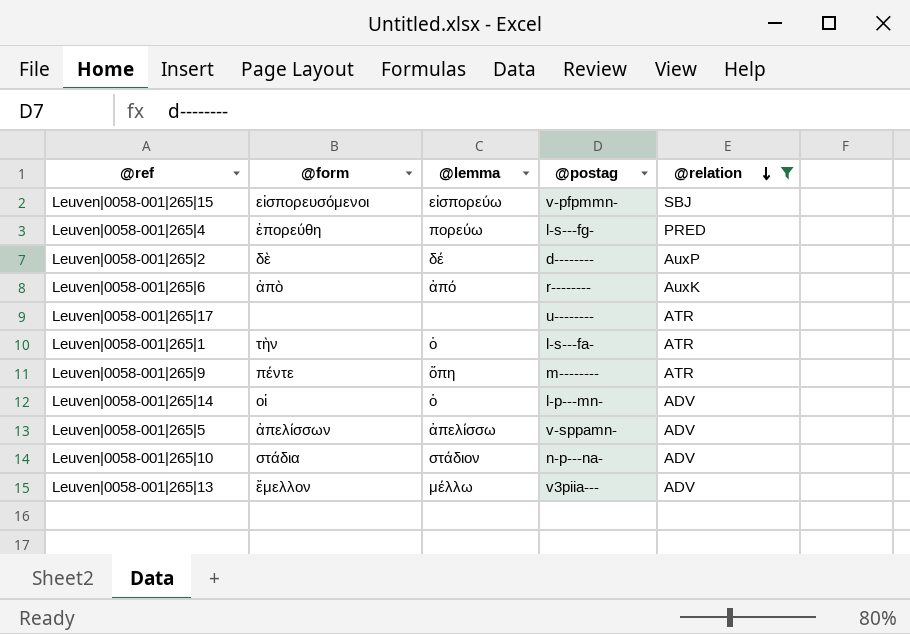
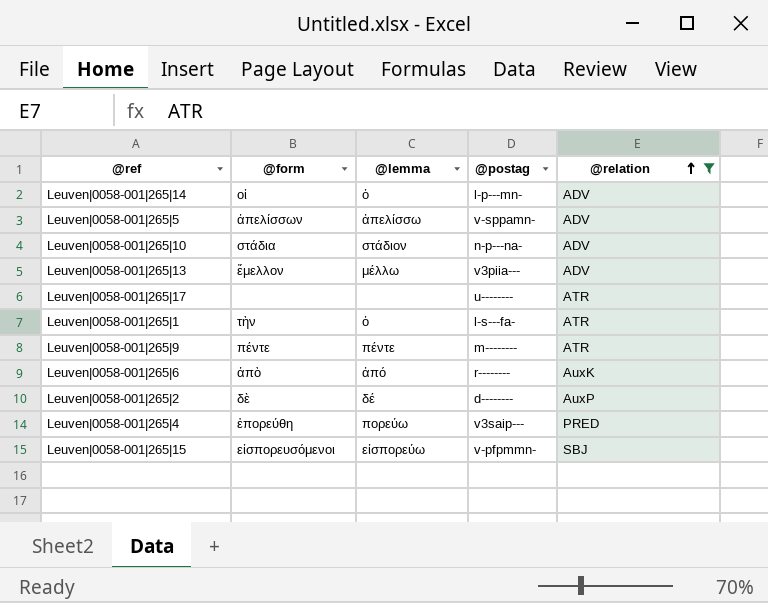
row order: @relation descending -> @relation ascending
Leuven|0058-001|265|9 | @lemma: ὅπη -> πέντε
Leuven|0058-001|265|4 | @postag: l-s---fg- -> v3saip---

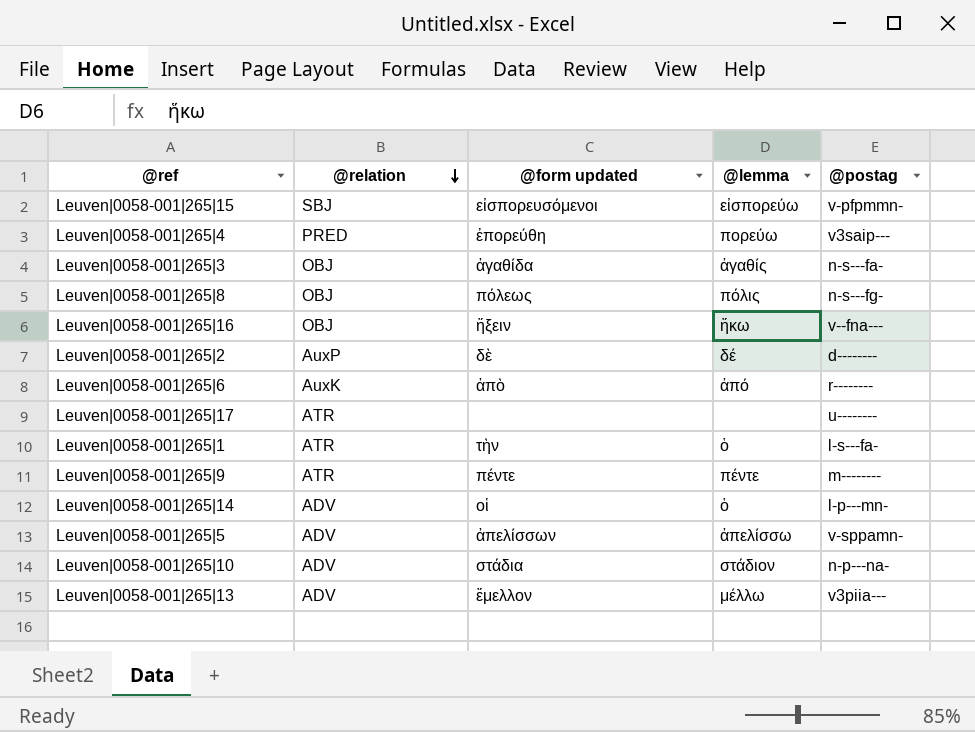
filter: @relation != OBJ -> none
row order: @relation ascending -> @relation descending
column @relation | position: 5 -> 2
column name: @form -> @form updated

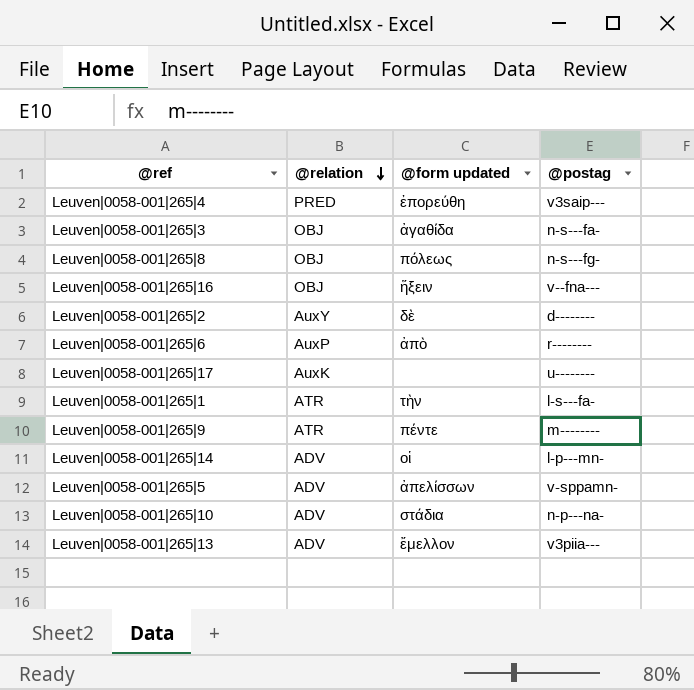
column @lemma | position: 4 -> none
row Leuven|0058-001|265|15: SBJ | εἰσπορευσόμενοι | εἰσπορεύω | v-pfpmmn- -> none
Leuven|0058-001|265|2 | @relation: AuxP -> AuxY
Leuven|0058-001|265|6 | @relation: AuxK -> AuxP
Leuven|0058-001|265|17 | @relation: ATR -> AuxK

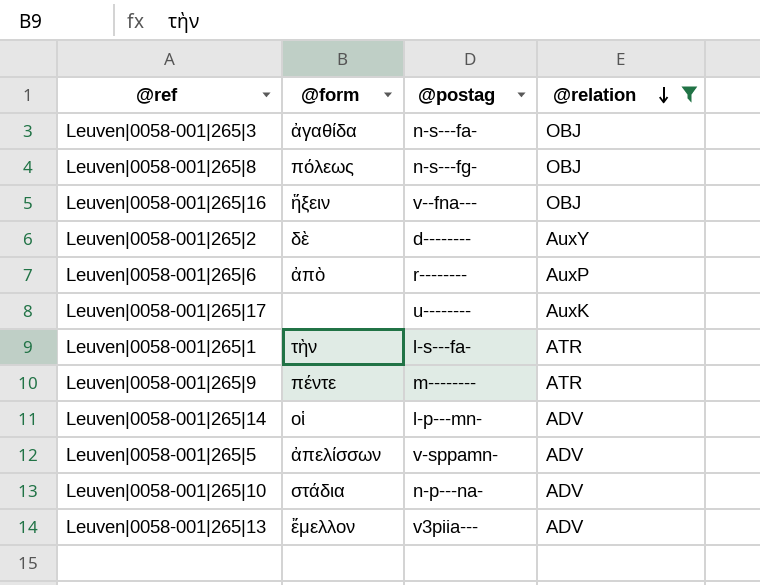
filter: none -> @relation != PRED
column name: @form updated -> @form
column @relation | position: 2 -> 4

